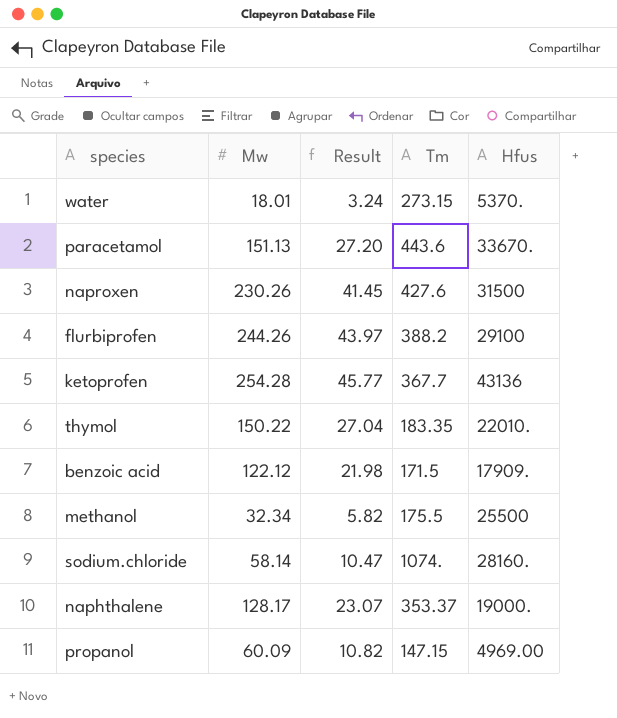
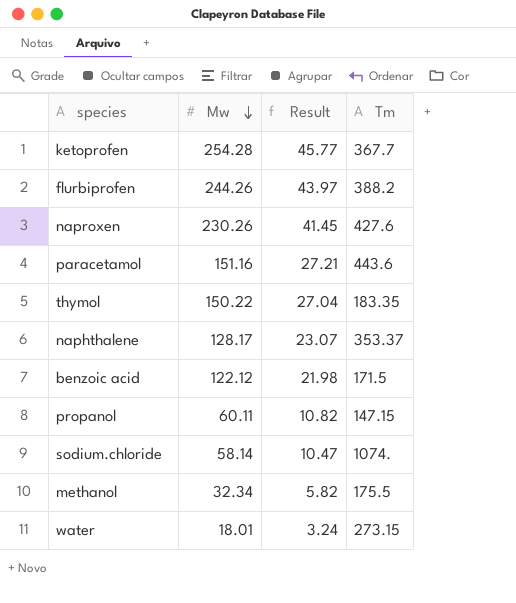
row order: none -> Mw descending
column Hfus | position: 5 -> none
paracetamol | Mw: 151.13 -> 151.16
paracetamol | Result: 27.20 -> 27.21
propanol | Mw: 60.09 -> 60.11

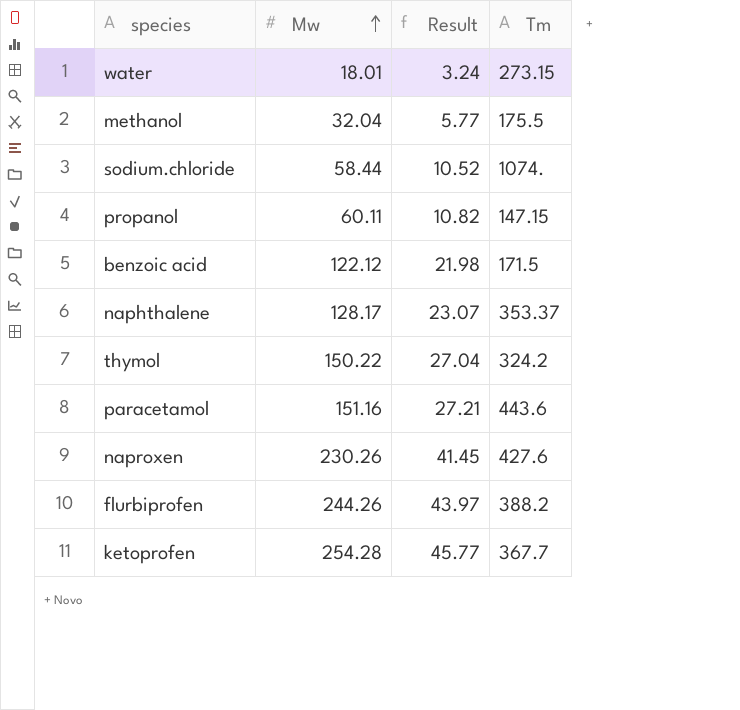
row order: Mw descending -> Mw ascending
methanol | Mw: 32.34 -> 32.04
methanol | Result: 5.82 -> 5.77
sodium.chloride | Mw: 58.14 -> 58.44
sodium.chloride | Result: 10.47 -> 10.52
thymol | Tm: 183.35 -> 324.2

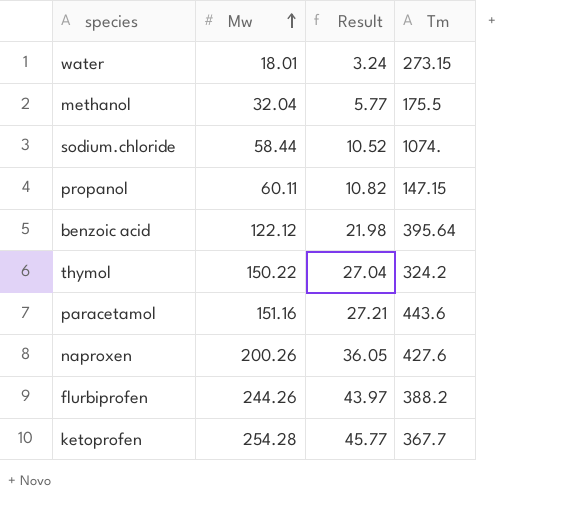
row naphthalene: 128.17 | 23.07 | 353.37 -> none
benzoic acid | Tm: 171.5 -> 395.64
naproxen | Mw: 230.26 -> 200.26
naproxen | Result: 41.45 -> 36.05

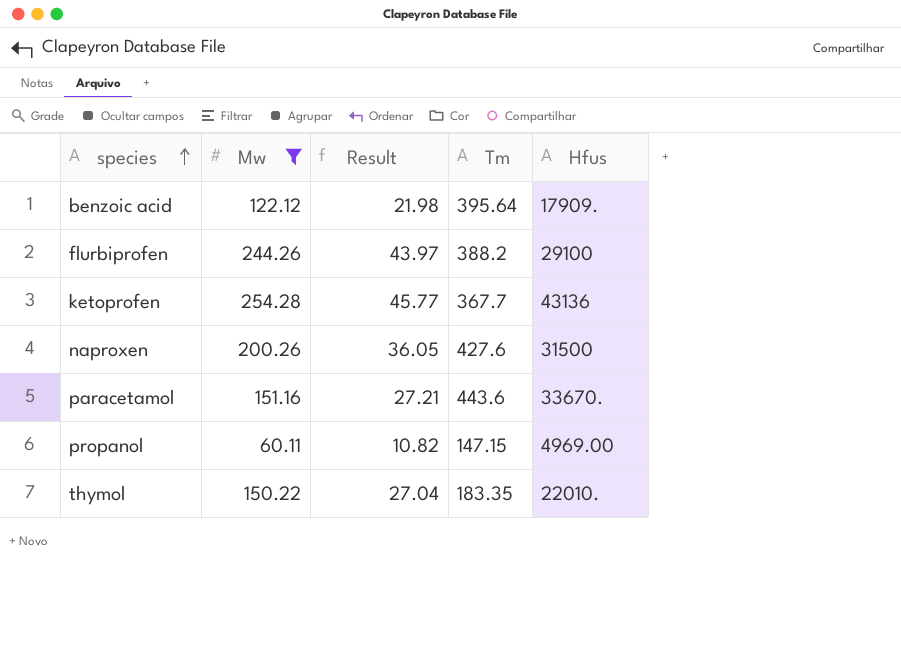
filter: none -> Mw >= 60.11
row order: Mw ascending -> species ascending
column Hfus | position: none -> 5
thymol | Tm: 324.2 -> 183.35

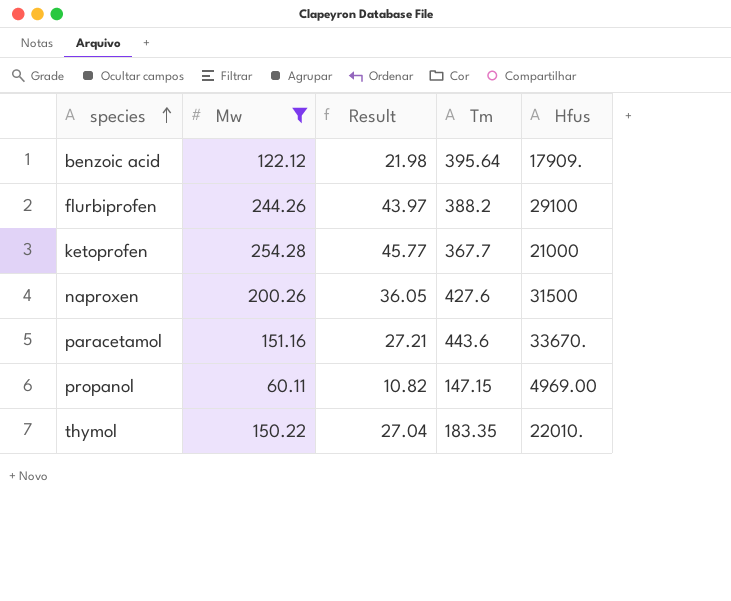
ketoprofen | Hfus: 43136 -> 21000

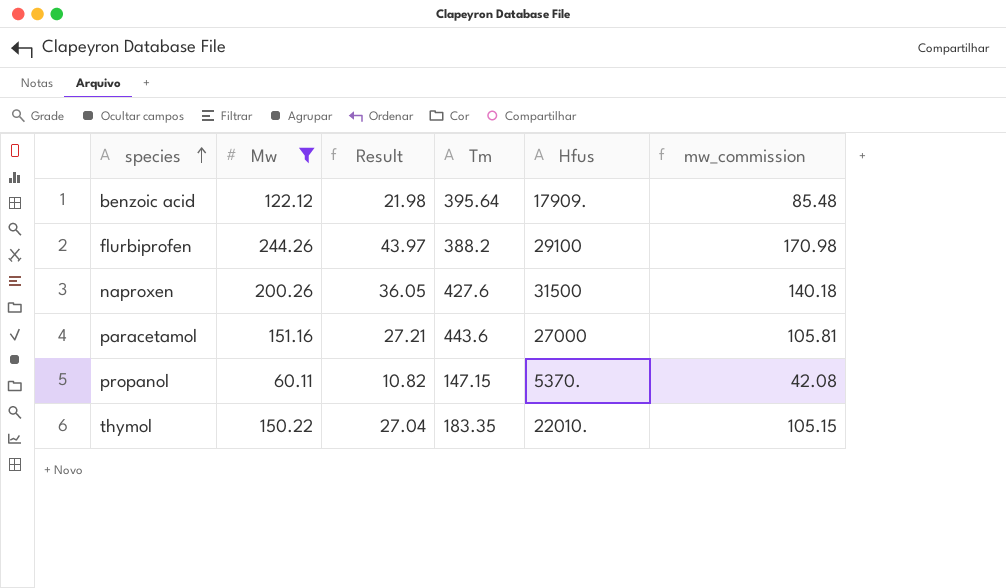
column mw_commission | formula: none -> [Mw] * 0.7
row ketoprofen: 254.28 | 45.77 | 367.7 | 21000 -> none
paracetamol | Hfus: 33670. -> 27000
propanol | Hfus: 4969.00 -> 5370.

